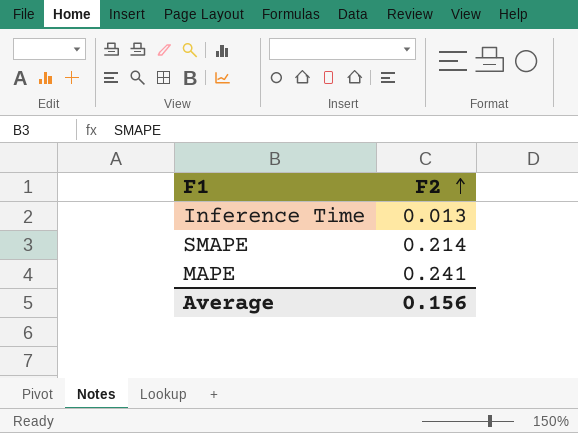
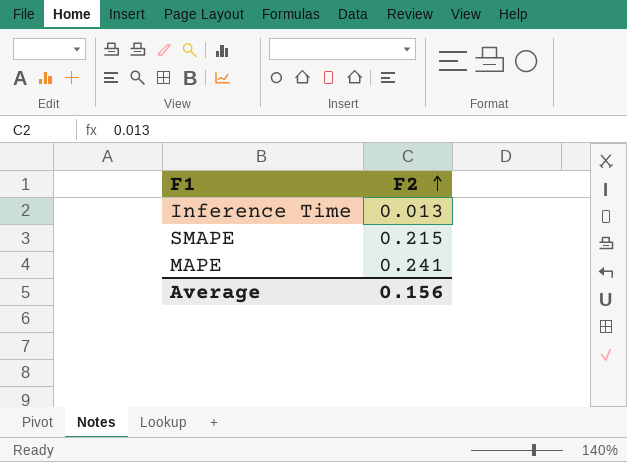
SMAPE | F2: 0.214 -> 0.215

